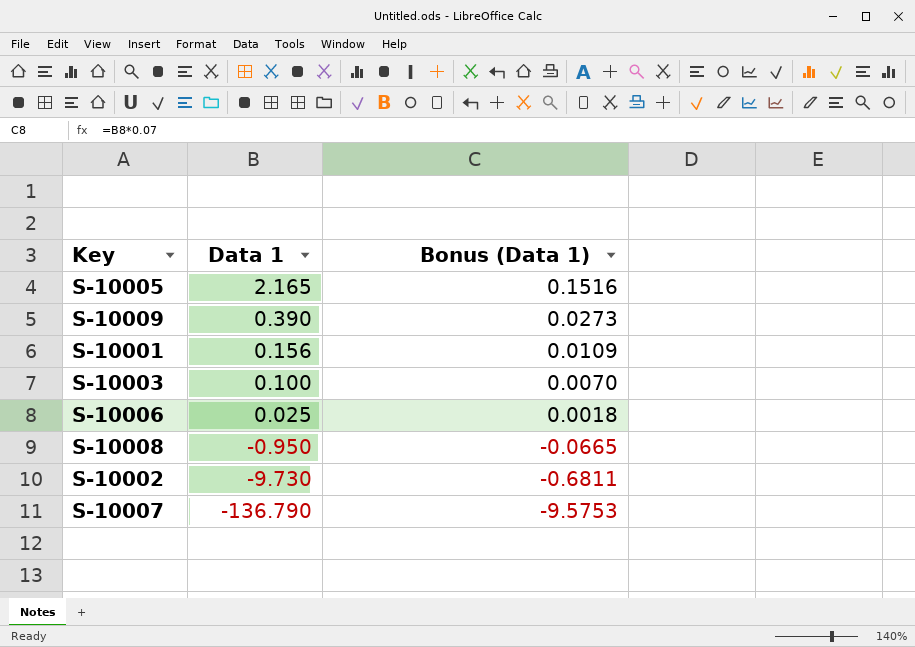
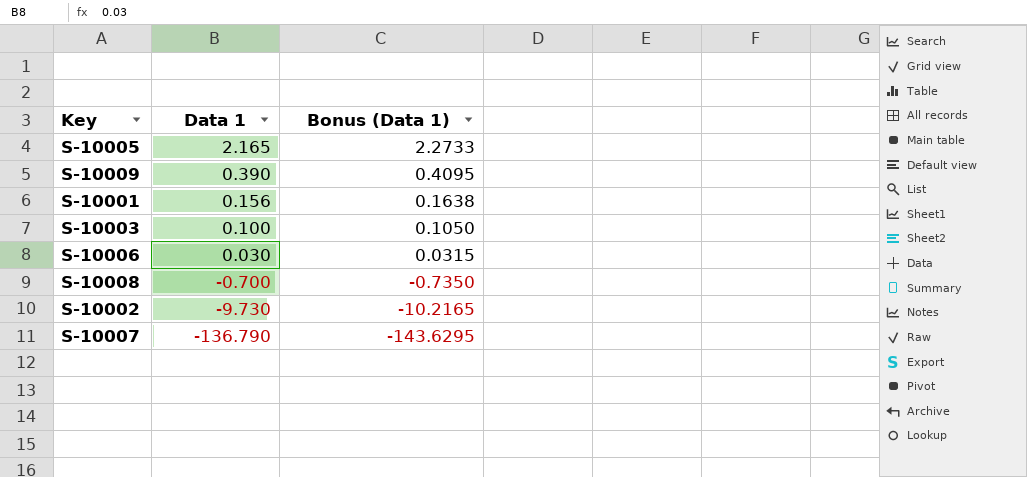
column Bonus (Data 1) | formula: [Data 1] * 0.07 -> [Data 1] * 1.05
S-10006 | Data 1: 0.025 -> 0.030
S-10008 | Data 1: -0.950 -> -0.700

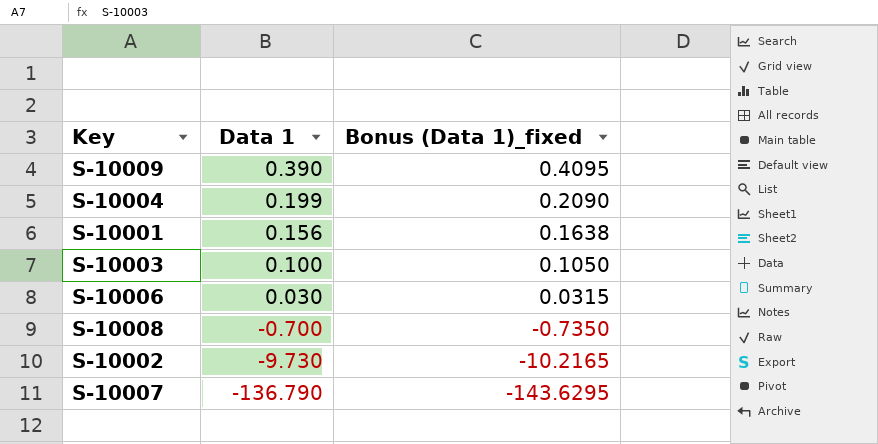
column name: Bonus (Data 1) -> Bonus (Data 1)_fixed
row S-10005: 2.165 | 2.2733 -> none
row S-10004: none -> 0.199 | 0.2090

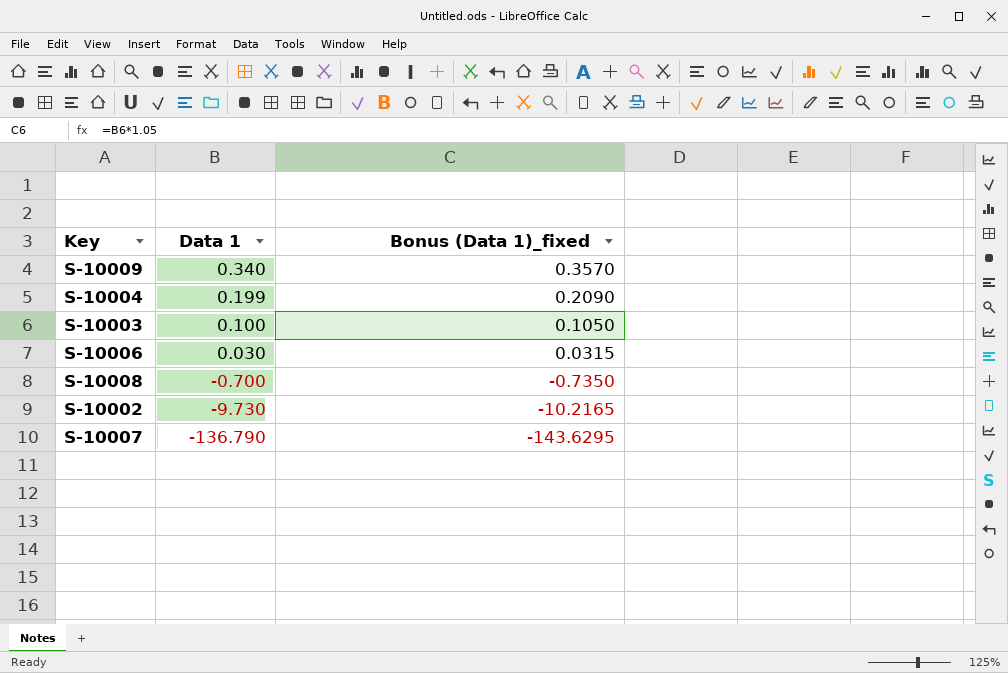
row S-10001: 0.156 | 0.1638 -> none
S-10009 | Data 1: 0.390 -> 0.340
S-10009 | Bonus (Data 1)_fixed: 0.4095 -> 0.3570

